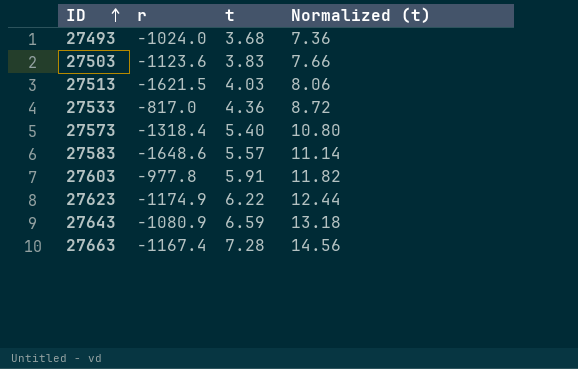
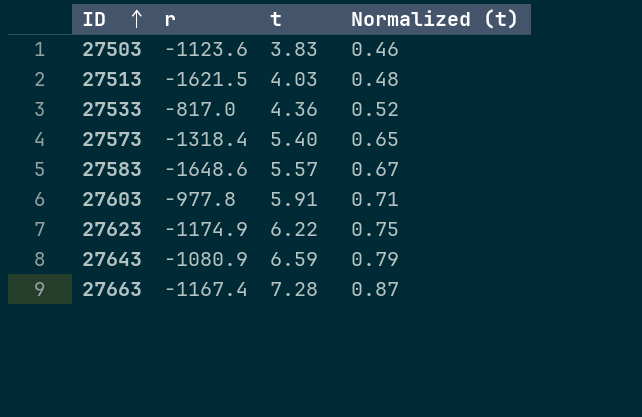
column Normalized (t) | formula: [t] * 2 -> [t] * 0.12
row 27493: -1024.0 | 3.68 | 7.36 -> none

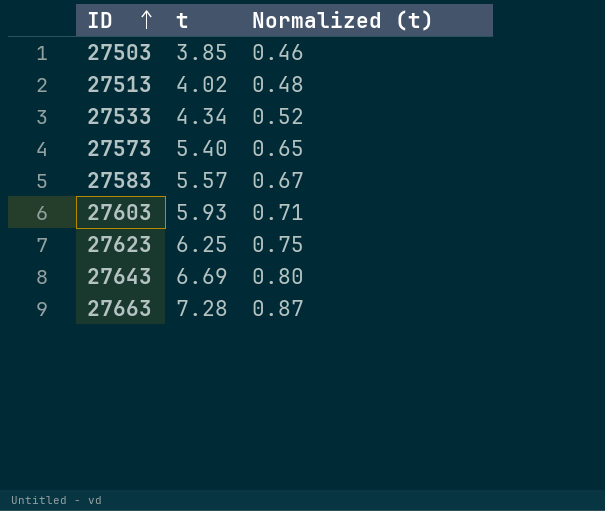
column r | position: 2 -> none
27503 | t: 3.83 -> 3.85
27513 | t: 4.03 -> 4.02
27533 | t: 4.36 -> 4.34
27603 | t: 5.91 -> 5.93
27623 | t: 6.22 -> 6.25
27643 | t: 6.59 -> 6.69
27643 | Normalized (t): 0.79 -> 0.80

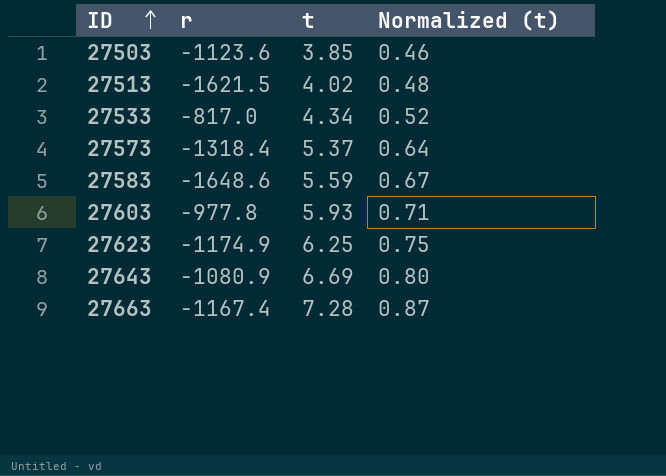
column r | position: none -> 2
27573 | t: 5.40 -> 5.37
27573 | Normalized (t): 0.65 -> 0.64
27583 | t: 5.57 -> 5.59

